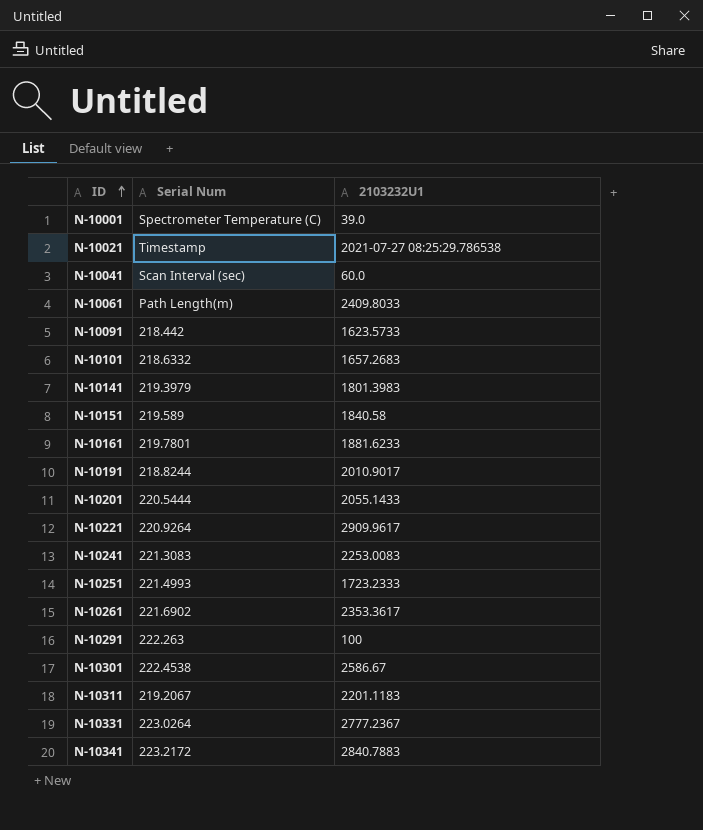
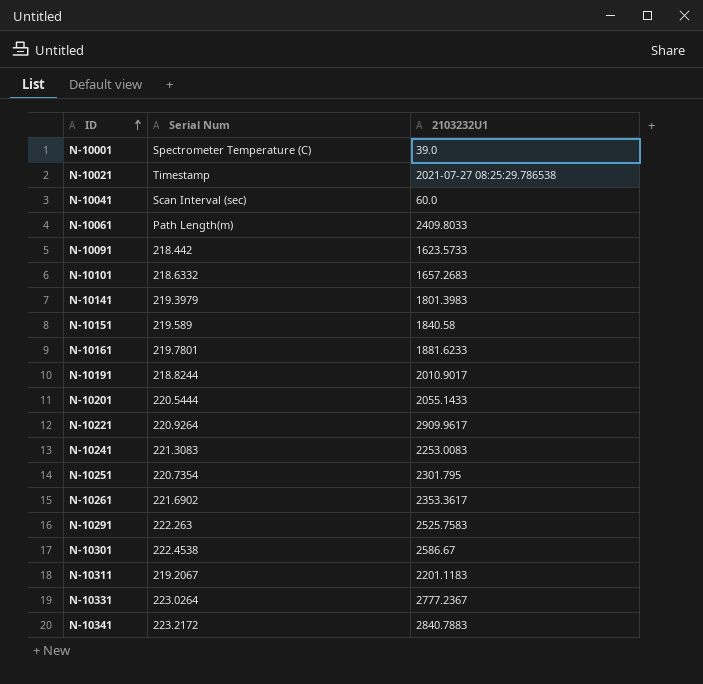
N-10251 | Serial Num: 221.4993 -> 220.7354
N-10251 | 2103232U1: 1723.2333 -> 2301.795
N-10291 | 2103232U1: 100 -> 2525.7583

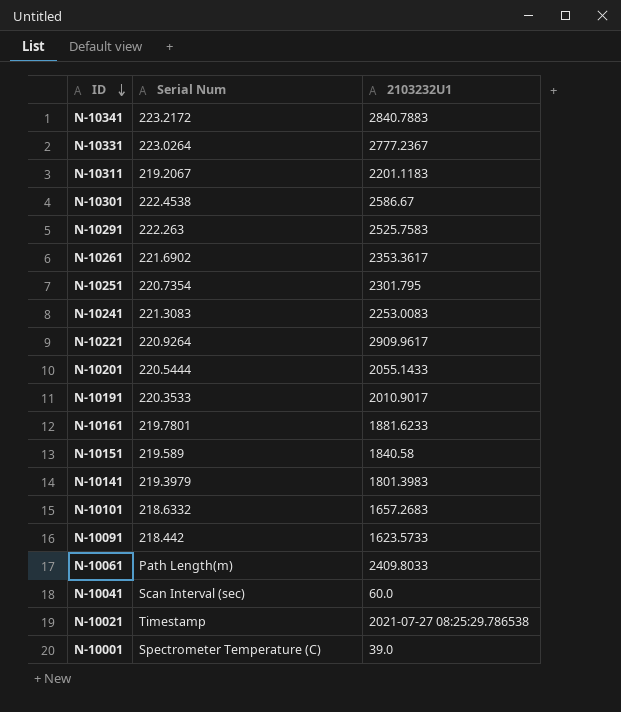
row order: ID ascending -> ID descending
N-10191 | Serial Num: 218.8244 -> 220.3533

